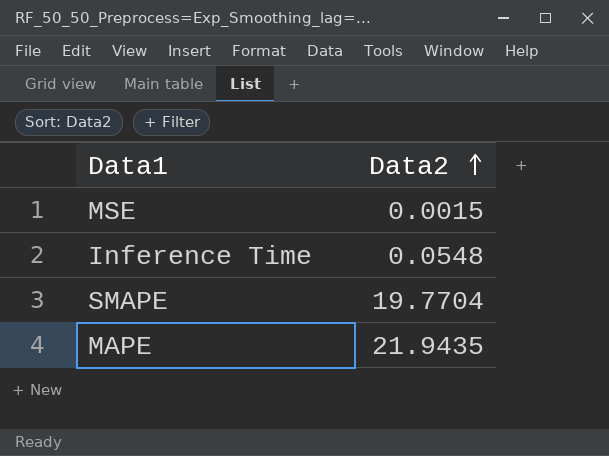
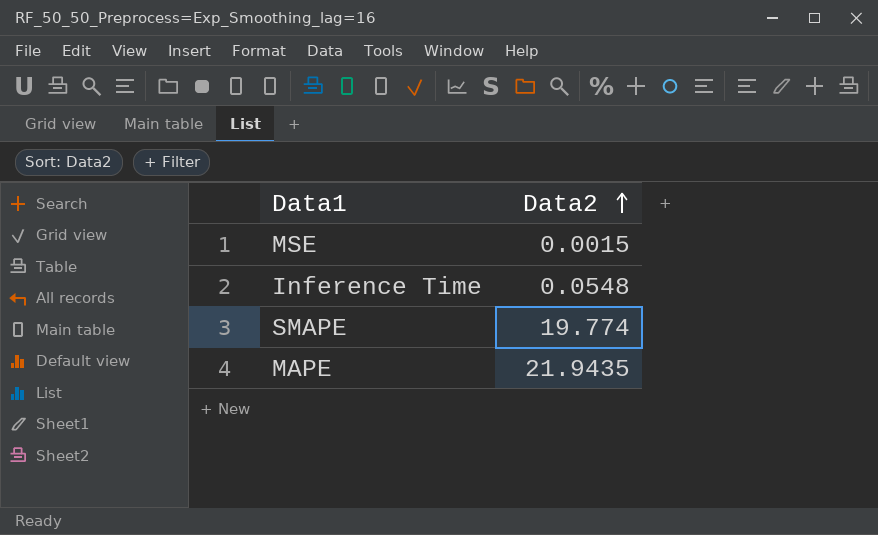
SMAPE | Data2: 19.7704 -> 19.774

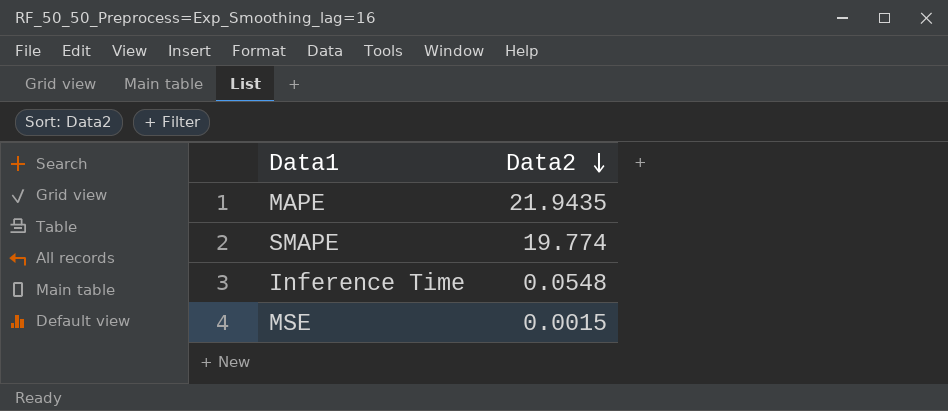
row order: Data2 ascending -> Data2 descending

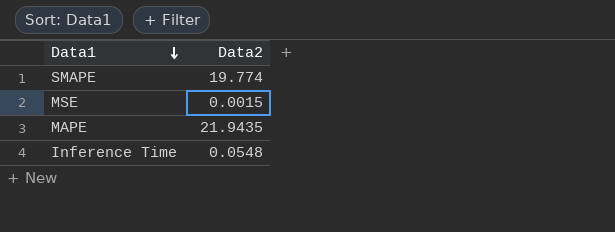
row order: Data2 descending -> Data1 descending

